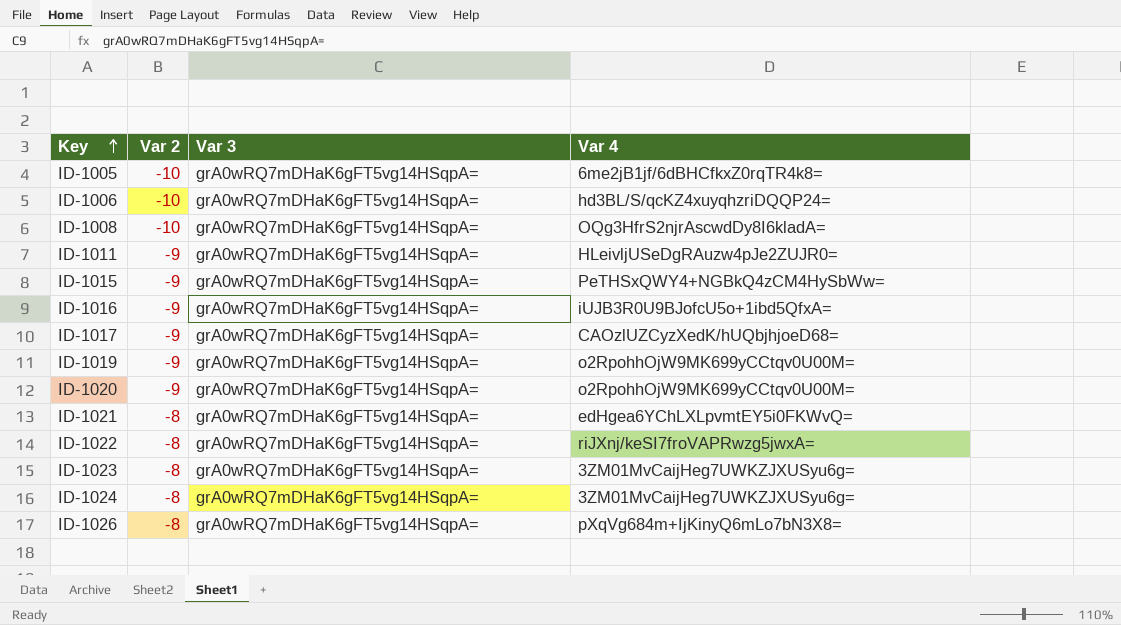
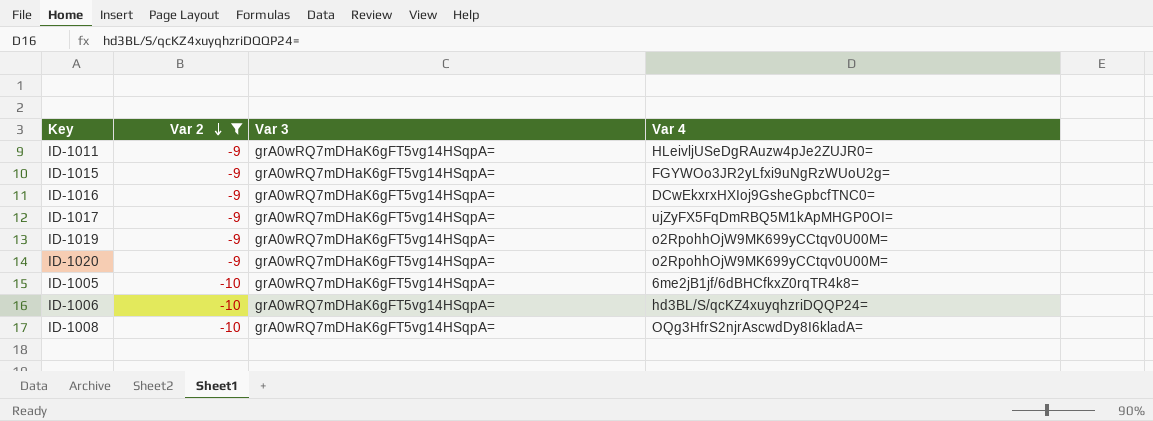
filter: none -> Var 2 != -8
row order: Key ascending -> Var 2 descending
ID-1015 | Var 4: PeTHSxQWY4+NGBkQ4zCM4HySbWw= -> FGYWOo3JR2yLfxi9uNgRzWUoU2g=
ID-1016 | Var 4: iUJB3R0U9BJofcU5o+1ibd5QfxA= -> DCwEkxrxHXIoj9GsheGpbcfTNC0=
ID-1017 | Var 4: CAOzlUZCyzXedK/hUQbjhjoeD68= -> ujZyFX5FqDmRBQ5M1kApMHGP0OI=

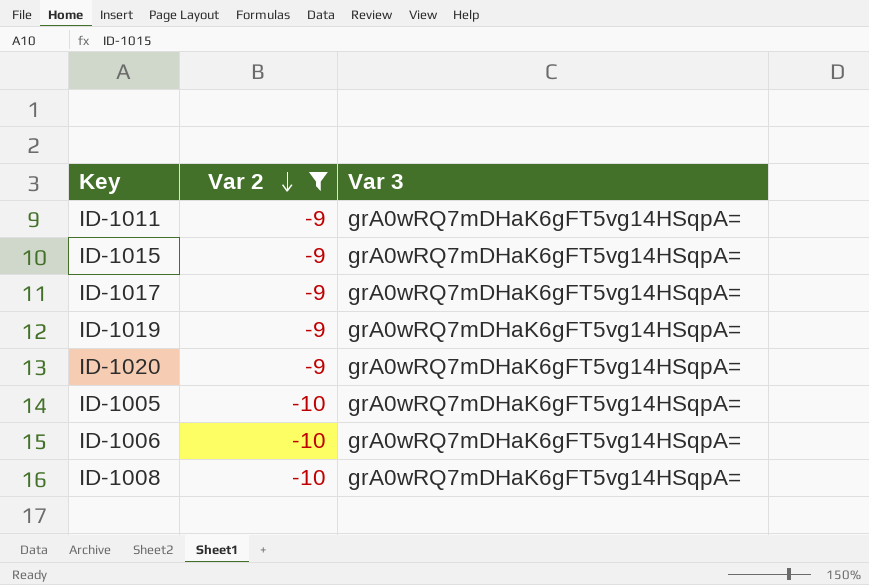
column Var 4 | position: 4 -> none
row ID-1016: -9 | grA0wRQ7mDHaK6gFT5vg14HSqpA= | DCwEkxrxHXIoj9GsheGpbcfTNC0= -> none

